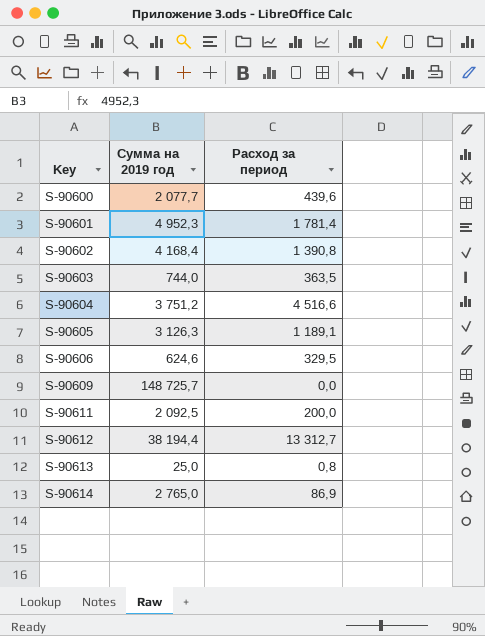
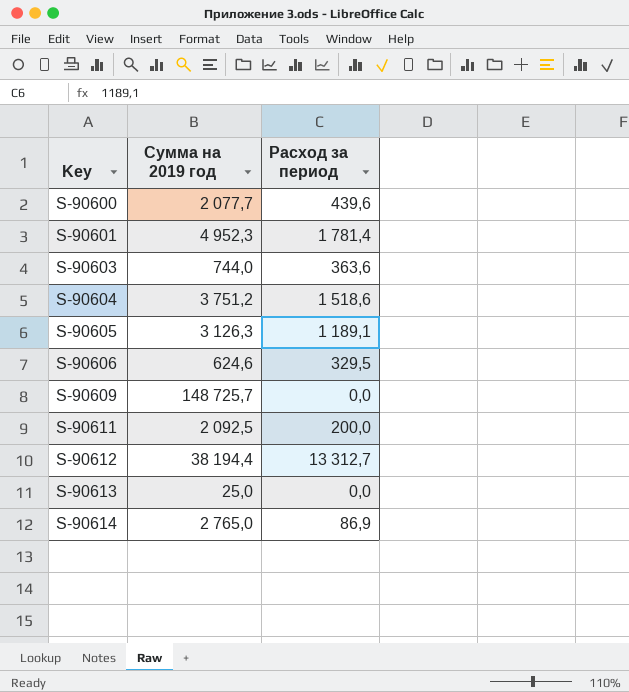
row S-90602: 4 168,4 | 1 390,8 -> none
S-90603 | Расход за период: 363,5 -> 363,6
S-90604 | Расход за период: 4 516,6 -> 1 518,6
S-90613 | Расход за период: 0,8 -> 0,0

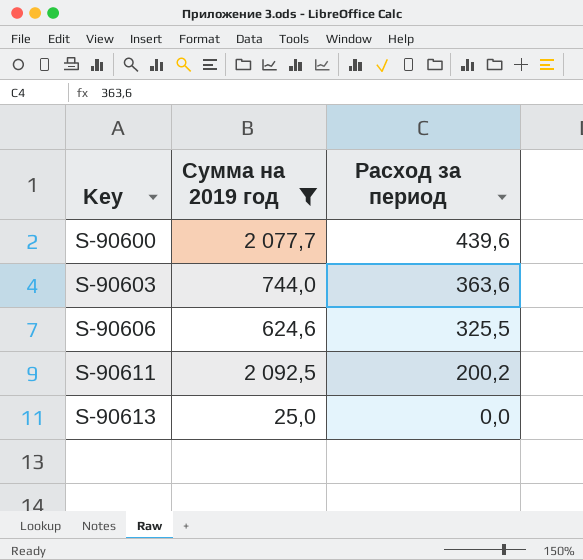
filter: none -> Сумма на 2019 год <= 2 092,5
S-90606 | Расход за период: 329,5 -> 325,5
S-90611 | Расход за период: 200,0 -> 200,2

